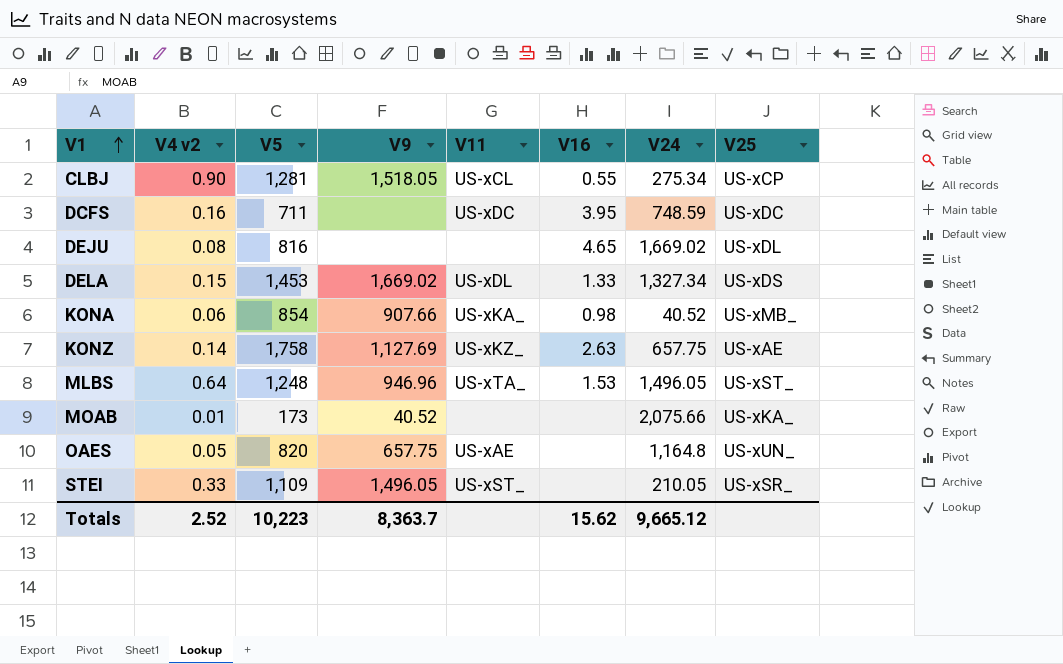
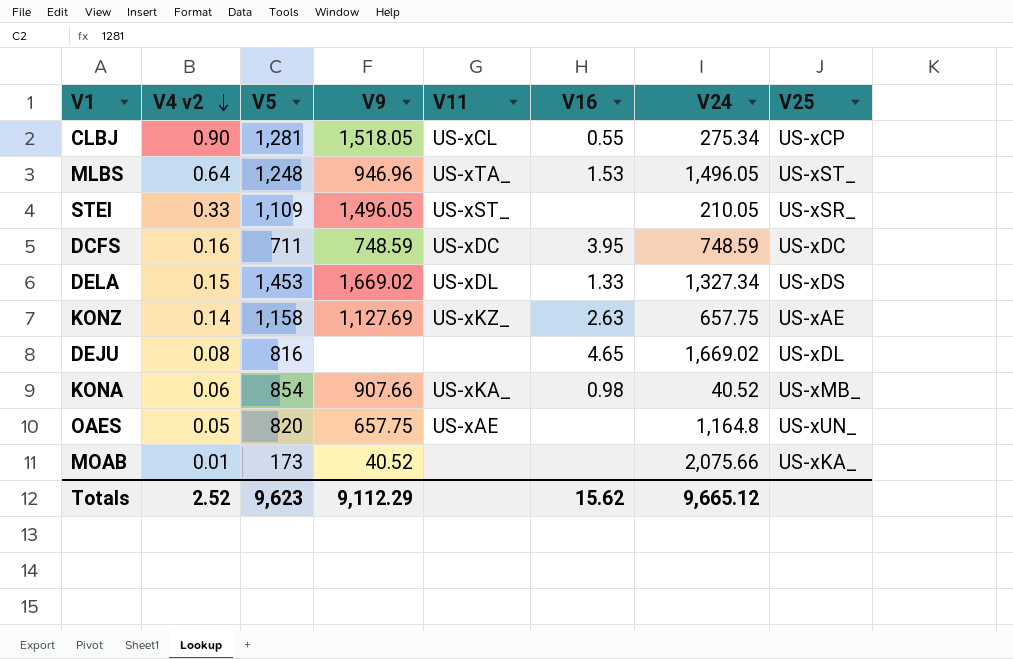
row order: V1 ascending -> V4 v2 descending
DCFS | V9: none -> 748.59
KONZ | V5: 1,758 -> 1,158
Totals | V5: 10,223 -> 9,623
Totals | V9: 8,363.7 -> 9,112.29

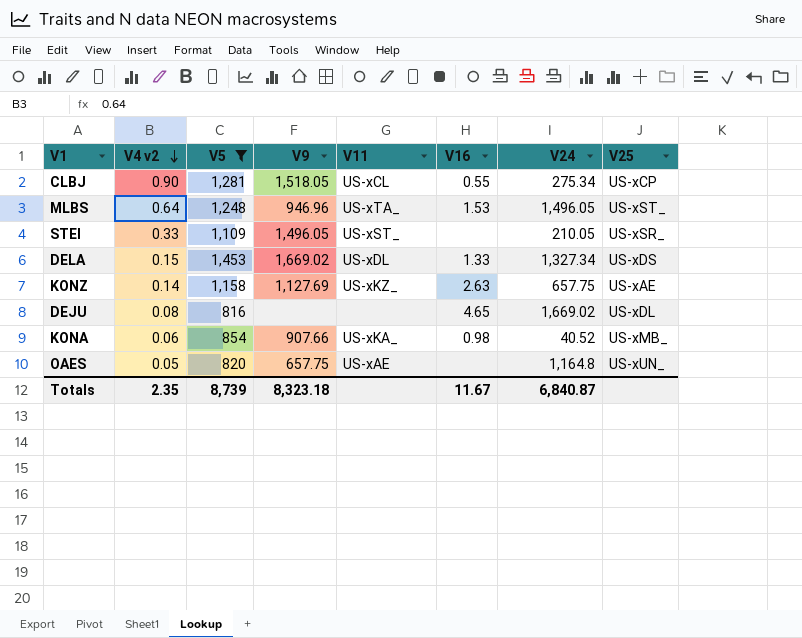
filter: none -> V5 >= 816
Totals | V4 v2: 2.52 -> 2.35
Totals | V5: 9,623 -> 8,739
Totals | V9: 9,112.29 -> 8,323.18
Totals | V16: 15.62 -> 11.67
Totals | V24: 9,665.12 -> 6,840.87

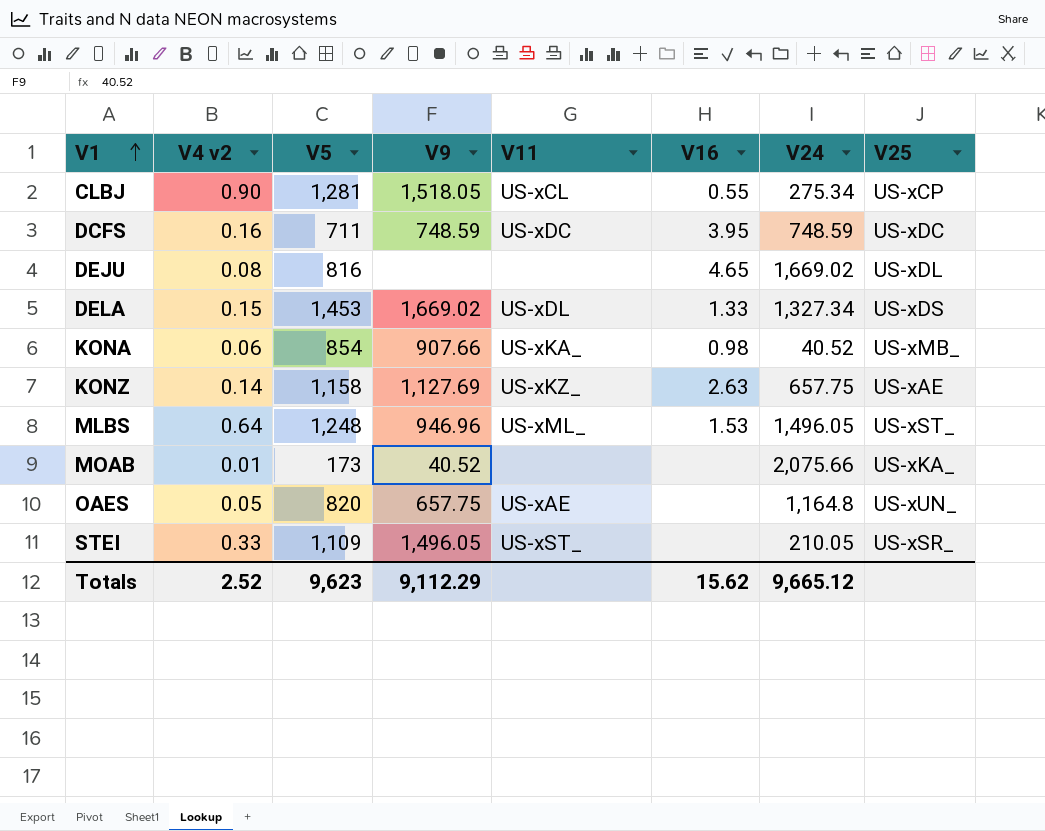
filter: V5 >= 816 -> none
row order: V4 v2 descending -> V1 ascending
MLBS | V11: US-xTA_ -> US-xML_
Totals | V4 v2: 2.35 -> 2.52
Totals | V5: 8,739 -> 9,623
Totals | V9: 8,323.18 -> 9,112.29
Totals | V16: 11.67 -> 15.62
Totals | V24: 6,840.87 -> 9,665.12

